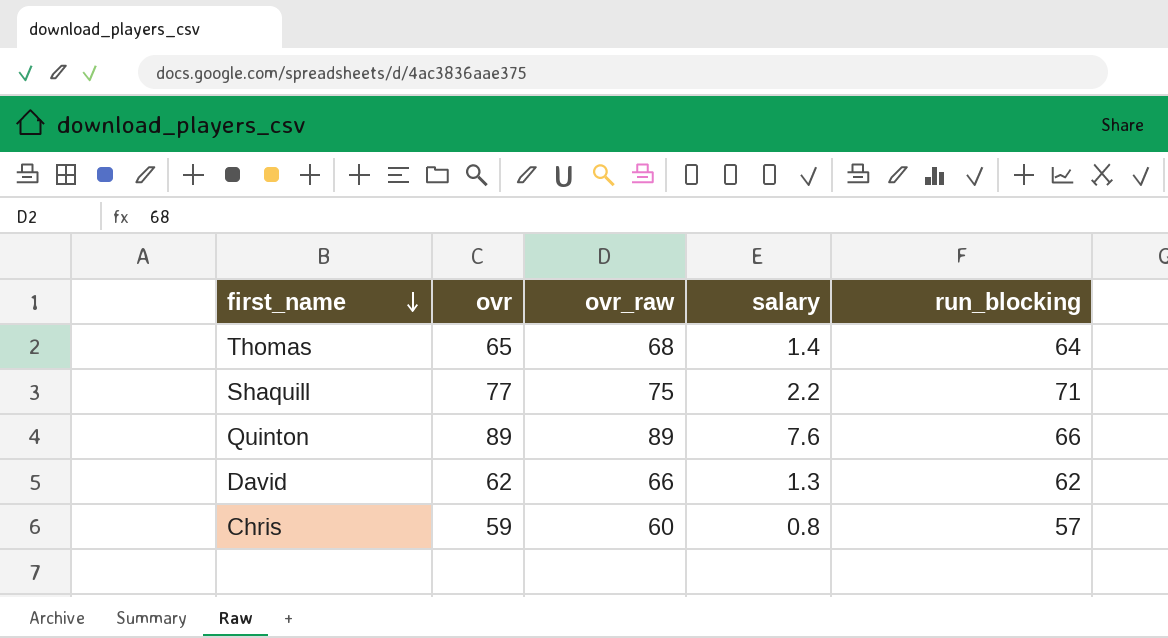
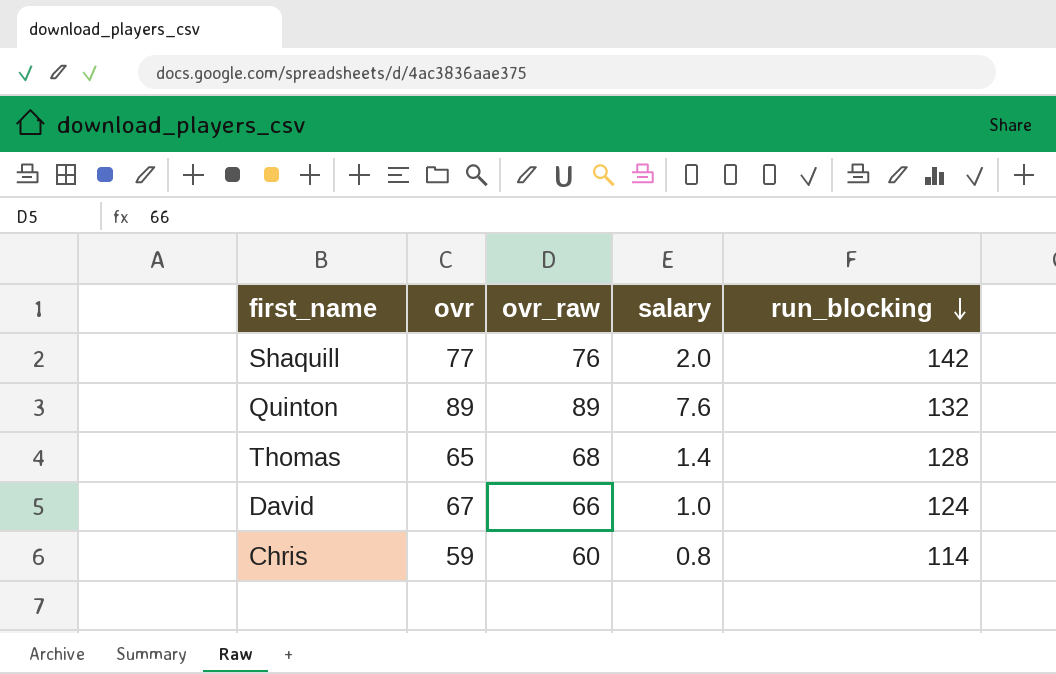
row order: first_name descending -> run_blocking descending
Shaquill | ovr_raw: 75 -> 76
Shaquill | salary: 2.2 -> 2.0
Shaquill | run_blocking: 71 -> 142
Quinton | run_blocking: 66 -> 132
Thomas | run_blocking: 64 -> 128
David | ovr: 62 -> 67
David | salary: 1.3 -> 1.0
David | run_blocking: 62 -> 124
Chris | run_blocking: 57 -> 114

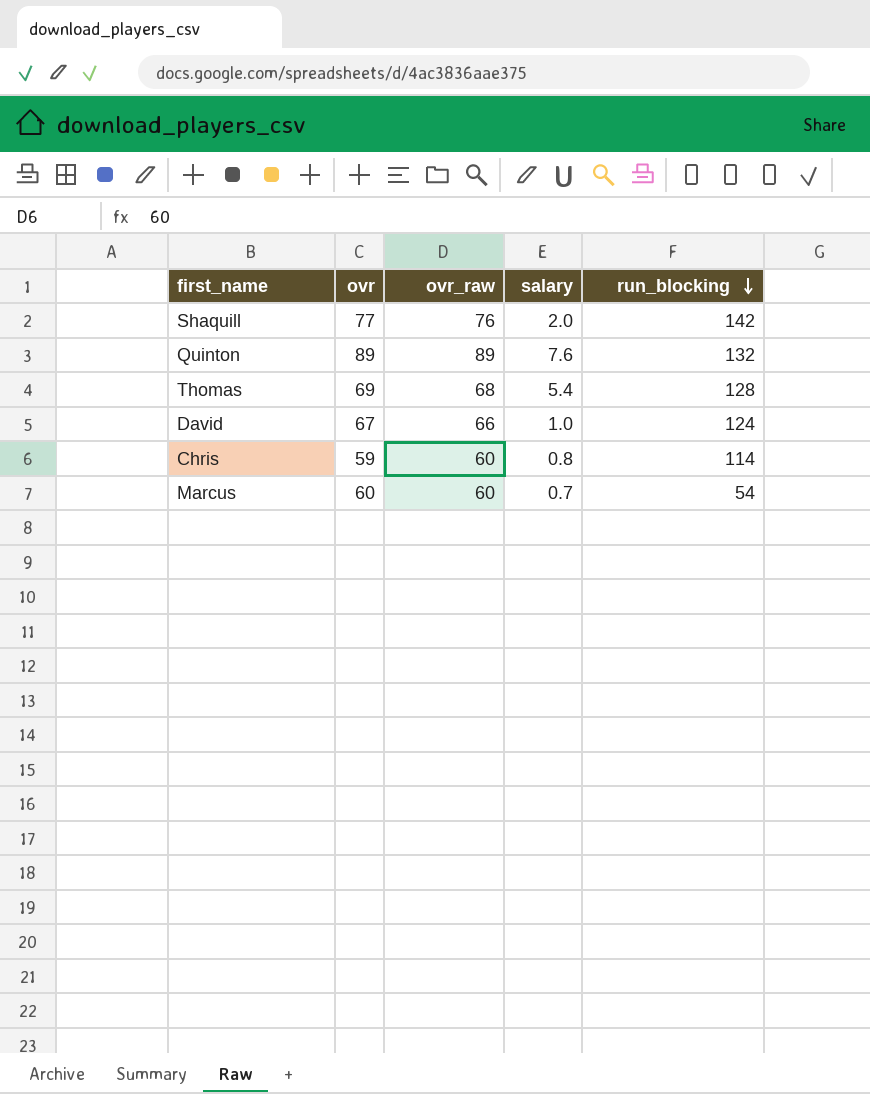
Thomas | ovr: 65 -> 69
Thomas | salary: 1.4 -> 5.4
row Marcus: none -> 60 | 60 | 0.7 | 54

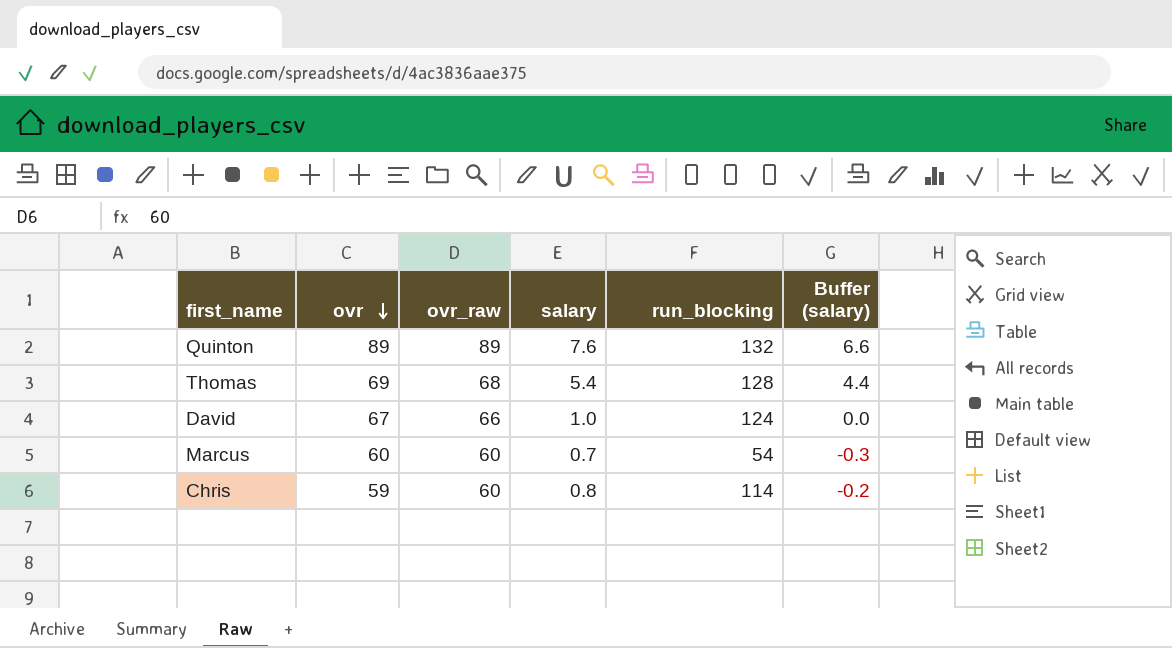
row order: run_blocking descending -> ovr descending
column Buffer (salary) | formula: none -> [salary] - 1
row Shaquill: 77 | 76 | 2.0 | 142 -> none

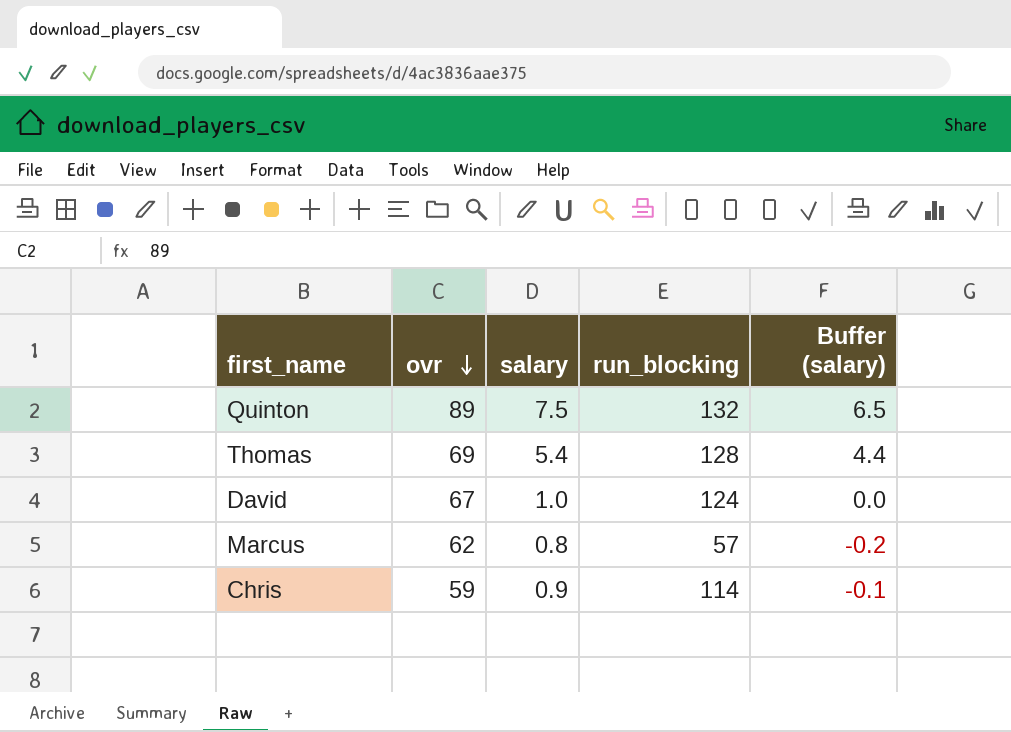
column ovr_raw | position: 3 -> none
Quinton | salary: 7.6 -> 7.5
Quinton | Buffer (salary): 6.6 -> 6.5
Marcus | ovr: 60 -> 62
Marcus | salary: 0.7 -> 0.8
Marcus | run_blocking: 54 -> 57
Marcus | Buffer (salary): -0.3 -> -0.2
Chris | salary: 0.8 -> 0.9
Chris | Buffer (salary): -0.2 -> -0.1

